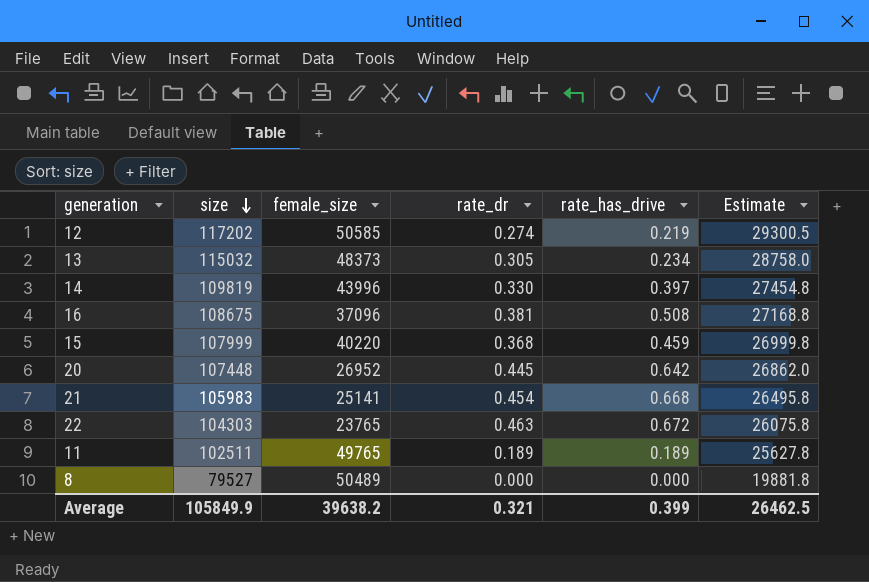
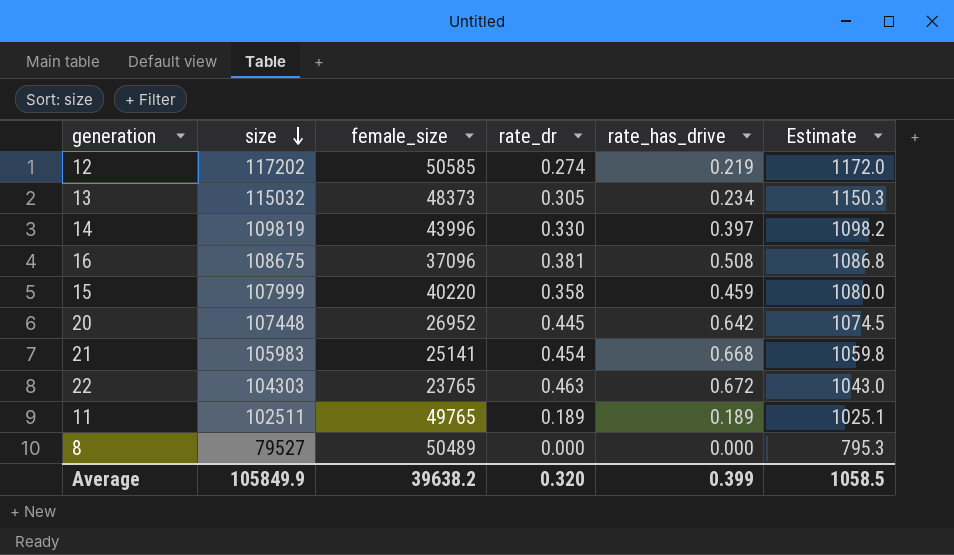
column Estimate | formula: [size] * 0.25 -> [size] * 0.01
15 | rate_dr: 0.368 -> 0.358
Average | rate_dr: 0.321 -> 0.320
Average | Estimate: 26462.5 -> 1058.5

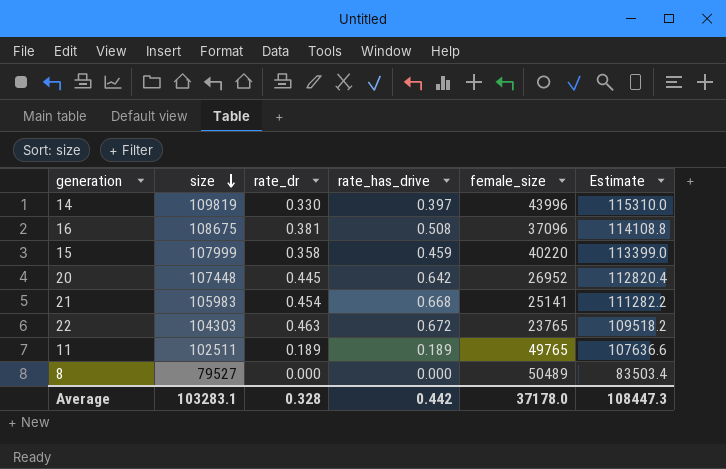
column female_size | position: 3 -> 5
column Estimate | formula: [size] * 0.01 -> [size] * 1.05
row 12: 117202 | 50585 | 0.274 | 0.219 | 1172.0 -> none
row 13: 115032 | 48373 | 0.305 | 0.234 | 1150.3 -> none
Average | size: 105849.9 -> 103283.1
Average | rate_dr: 0.320 -> 0.328
Average | rate_has_drive: 0.399 -> 0.442
Average | female_size: 39638.2 -> 37178.0
Average | Estimate: 1058.5 -> 108447.3

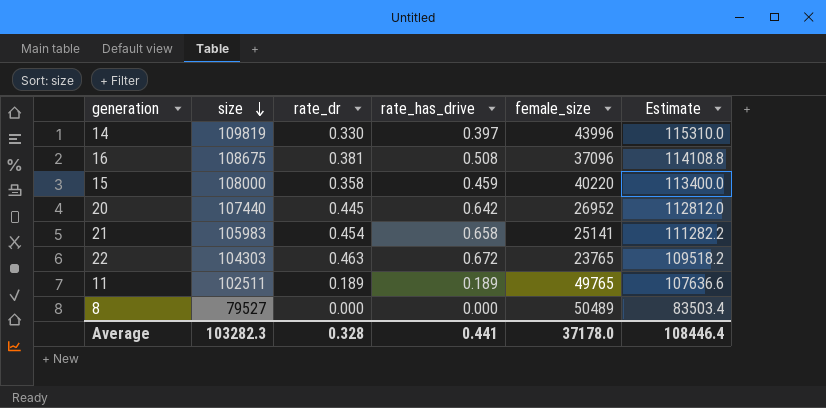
15 | size: 107999 -> 108000
15 | Estimate: 113399.0 -> 113400.0
20 | size: 107448 -> 107440
20 | Estimate: 112820.4 -> 112812.0
21 | rate_has_drive: 0.668 -> 0.658
Average | size: 103283.1 -> 103282.3
Average | rate_has_drive: 0.442 -> 0.441
Average | Estimate: 108447.3 -> 108446.4

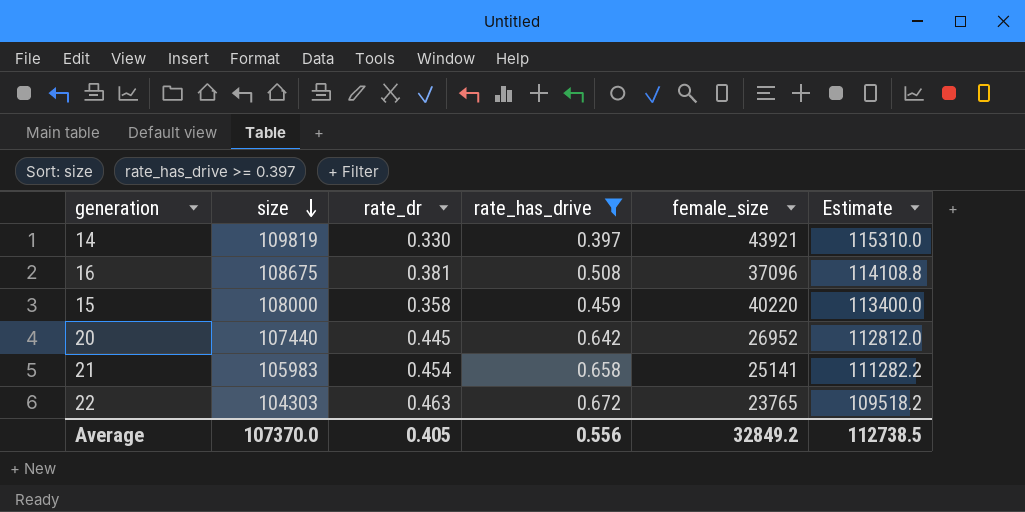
filter: none -> rate_has_drive >= 0.397
14 | female_size: 43996 -> 43921
Average | size: 103282.3 -> 107370.0
Average | rate_dr: 0.328 -> 0.405
Average | rate_has_drive: 0.441 -> 0.556
Average | female_size: 37178.0 -> 32849.2
Average | Estimate: 108446.4 -> 112738.5

